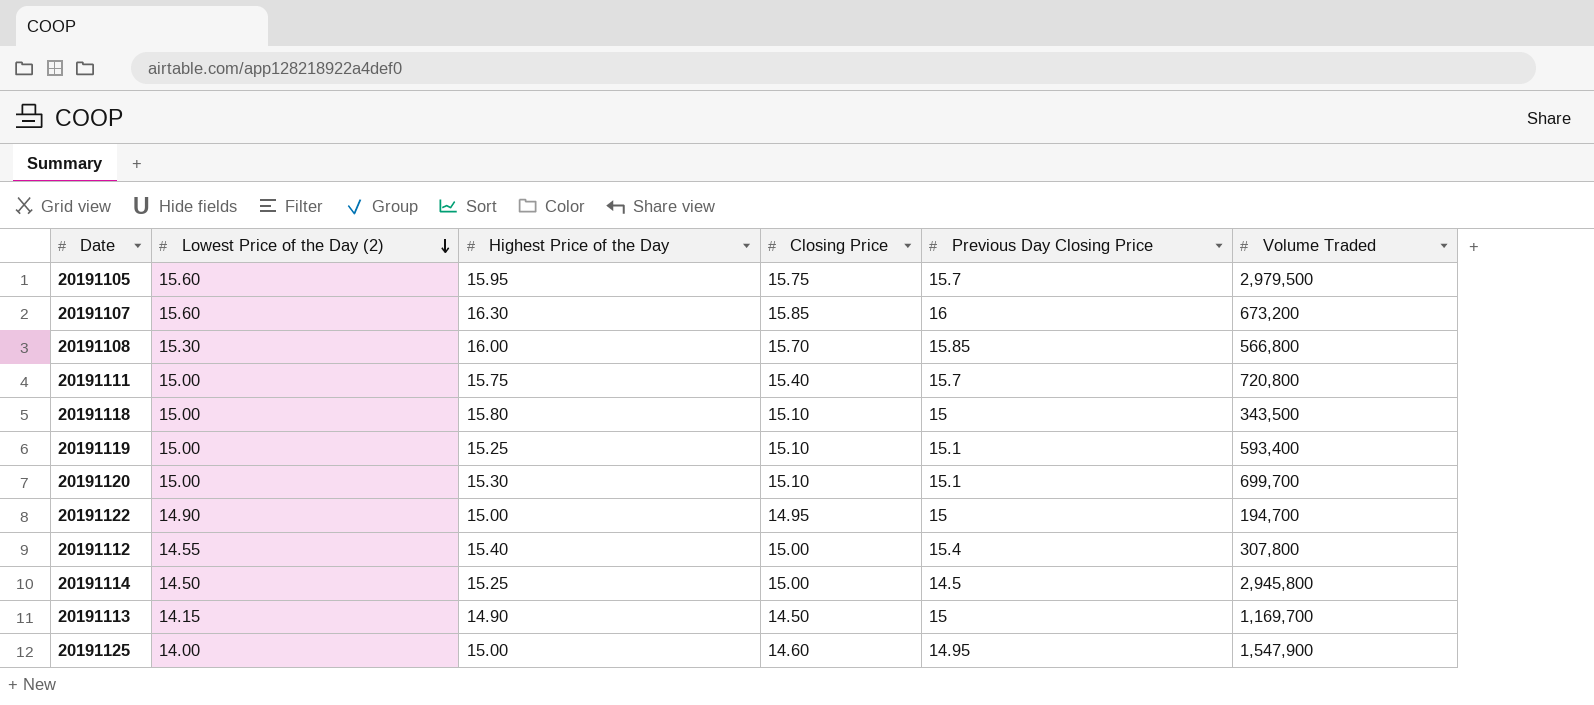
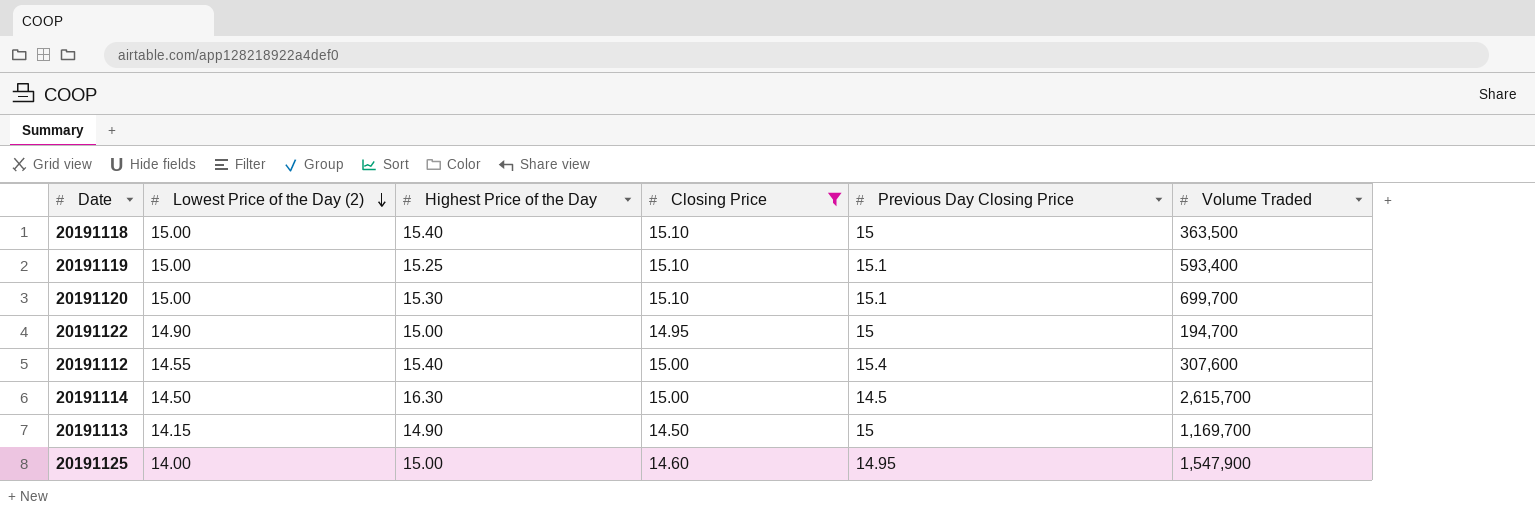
filter: none -> Closing Price <= 15.10
20191118 | Highest Price of the Day: 15.80 -> 15.40
20191118 | Volume Traded: 343,500 -> 363,500
20191112 | Volume Traded: 307,800 -> 307,600
20191114 | Highest Price of the Day: 15.25 -> 16.30
20191114 | Volume Traded: 2,945,800 -> 2,615,700

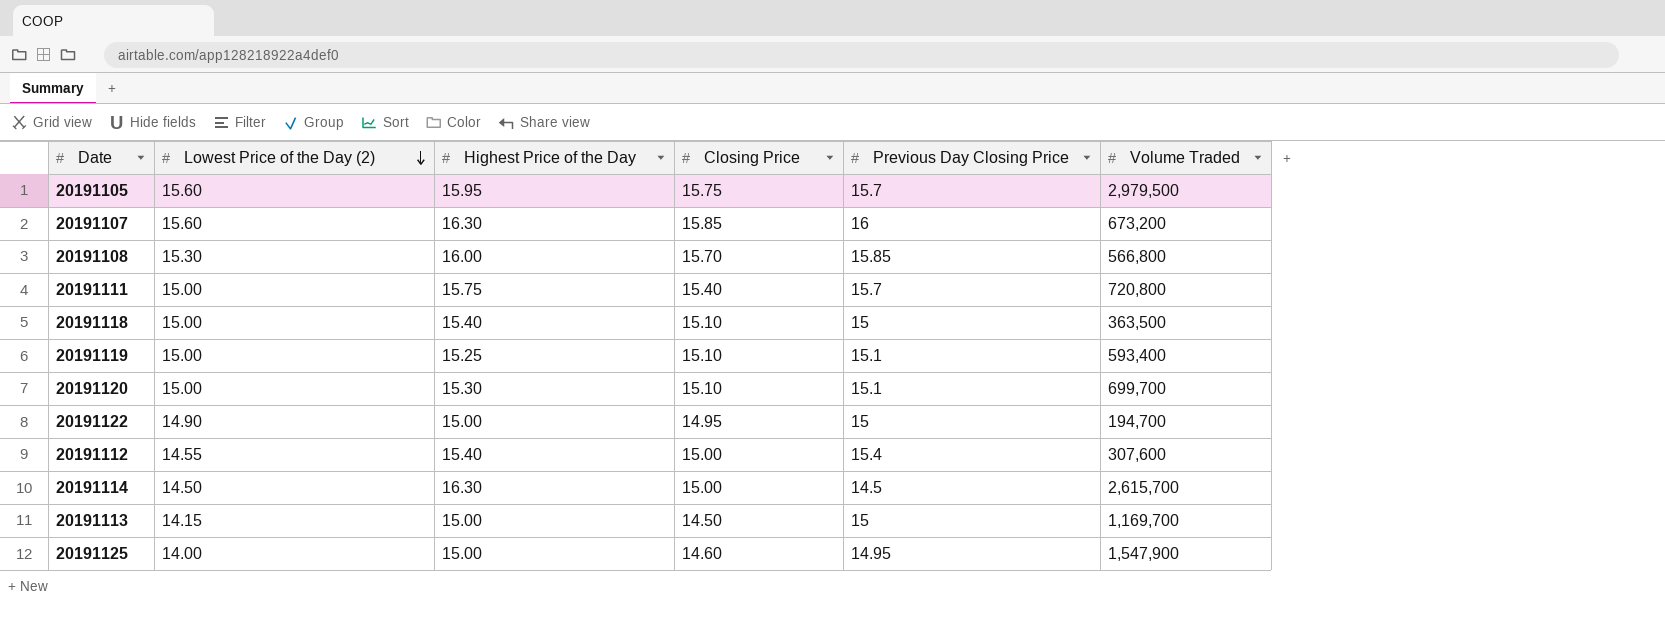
filter: Closing Price <= 15.10 -> none
20191113 | Highest Price of the Day: 14.90 -> 15.00

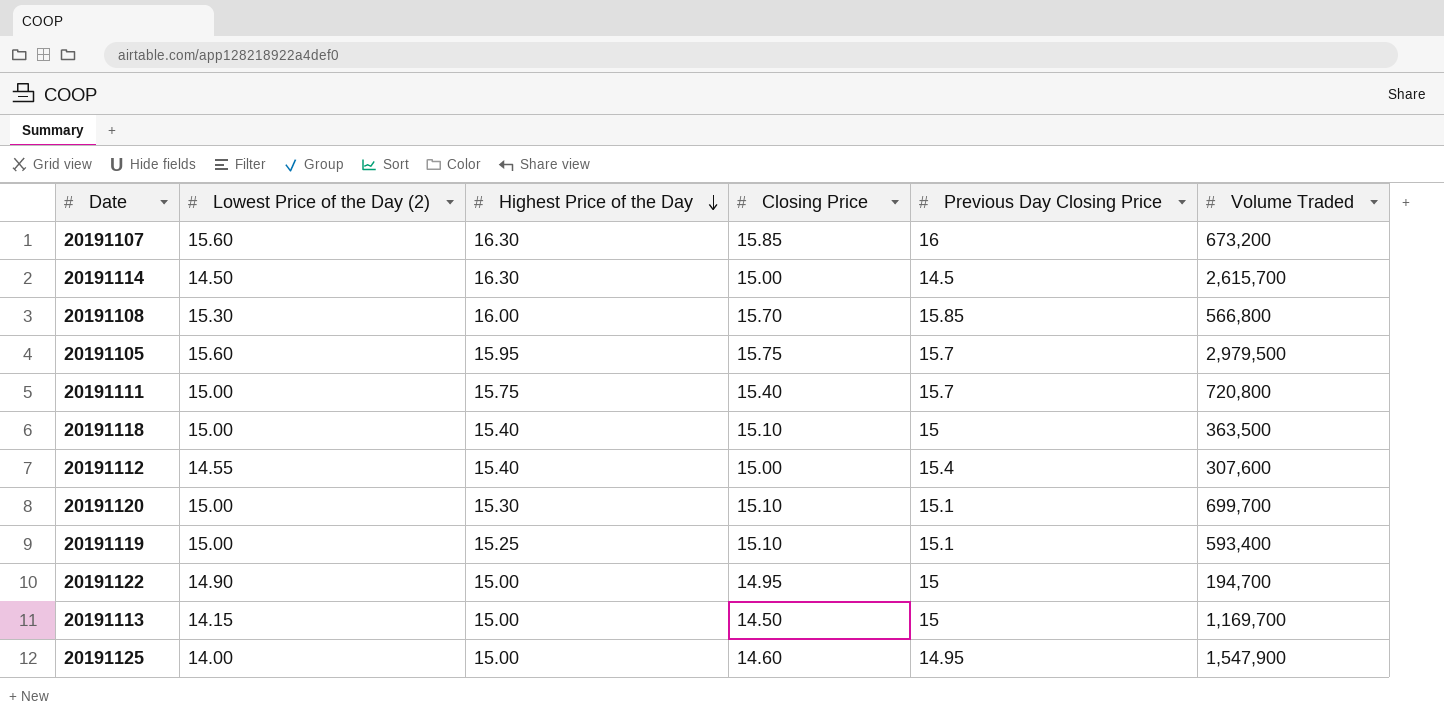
row order: Lowest Price of the Day (2) descending -> Highest Price of the Day descending

